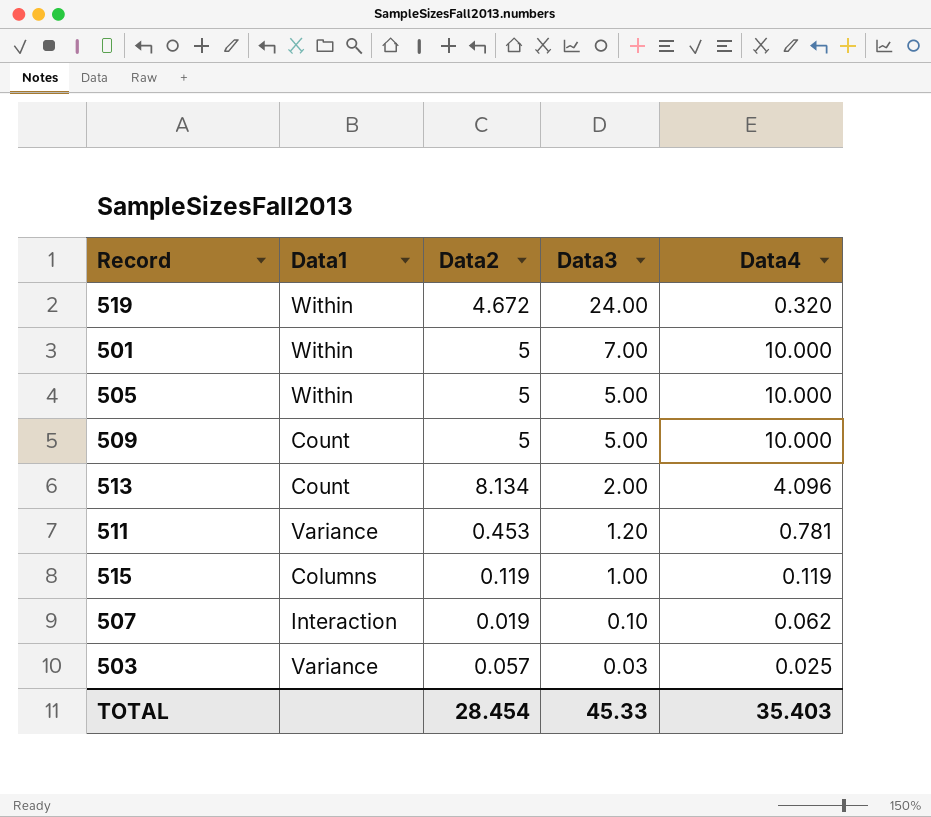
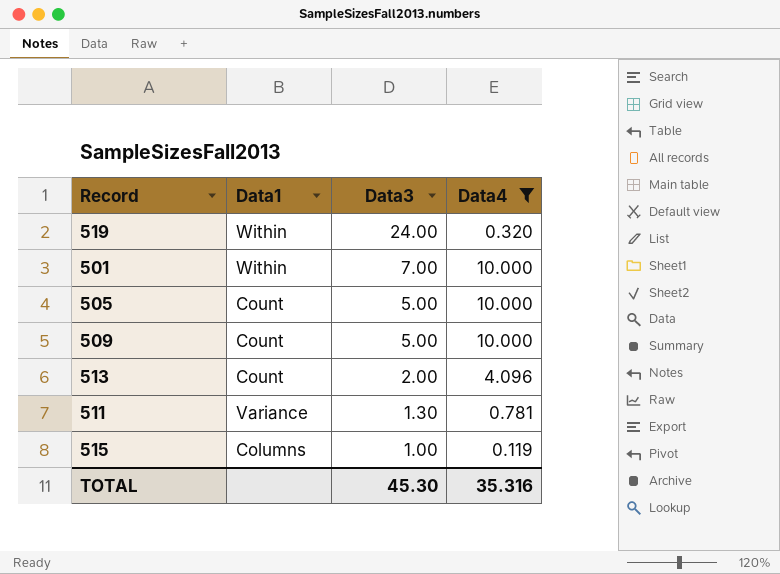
filter: none -> Data4 >= 0.119
column Data2 | position: 3 -> none
505 | Data1: Within -> Count
511 | Data3: 1.20 -> 1.30
TOTAL | Data3: 45.33 -> 45.30
TOTAL | Data4: 35.403 -> 35.316

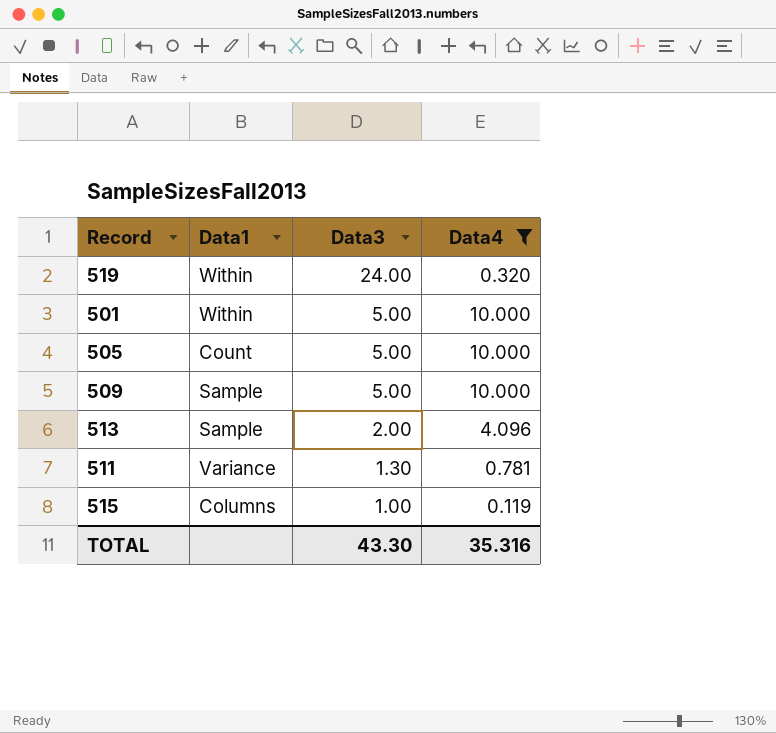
501 | Data3: 7.00 -> 5.00
509 | Data1: Count -> Sample
513 | Data1: Count -> Sample
TOTAL | Data3: 45.30 -> 43.30

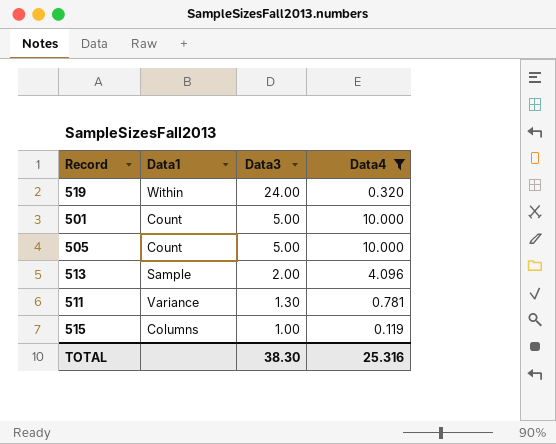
row 509: Sample | 5.00 | 10.000 -> none
501 | Data1: Within -> Count
TOTAL | Data3: 43.30 -> 38.30
TOTAL | Data4: 35.316 -> 25.316

